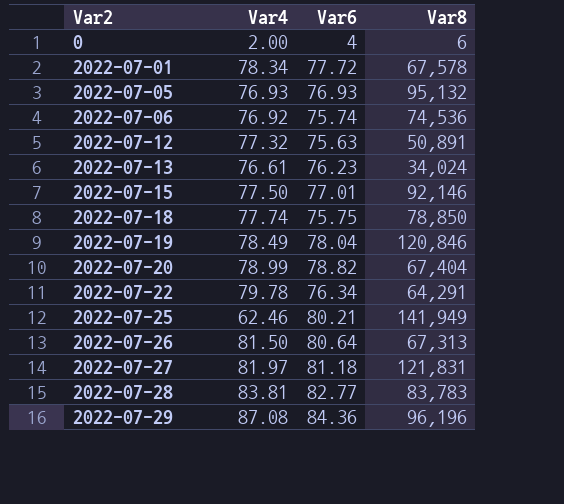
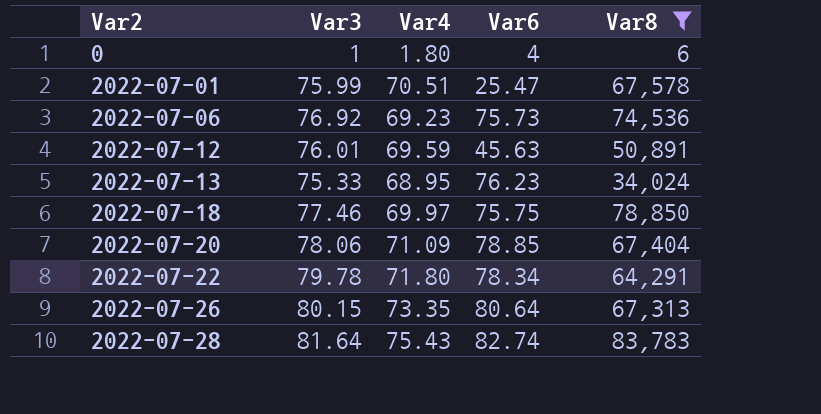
filter: none -> Var8 <= 83,783
column Var3 | position: none -> 2
0 | Var4: 2.00 -> 1.80
2022-07-01 | Var4: 78.34 -> 70.51
2022-07-01 | Var6: 77.72 -> 25.47
2022-07-06 | Var4: 76.92 -> 69.23
2022-07-06 | Var6: 75.74 -> 75.73
2022-07-12 | Var4: 77.32 -> 69.59
2022-07-12 | Var6: 75.63 -> 45.63
2022-07-13 | Var4: 76.61 -> 68.95
2022-07-18 | Var4: 77.74 -> 69.97
2022-07-20 | Var4: 78.99 -> 71.09
2022-07-20 | Var6: 78.82 -> 78.85
2022-07-22 | Var4: 79.78 -> 71.80
2022-07-22 | Var6: 76.34 -> 78.34
2022-07-26 | Var4: 81.50 -> 73.35
2022-07-28 | Var4: 83.81 -> 75.43
2022-07-28 | Var6: 82.77 -> 82.74

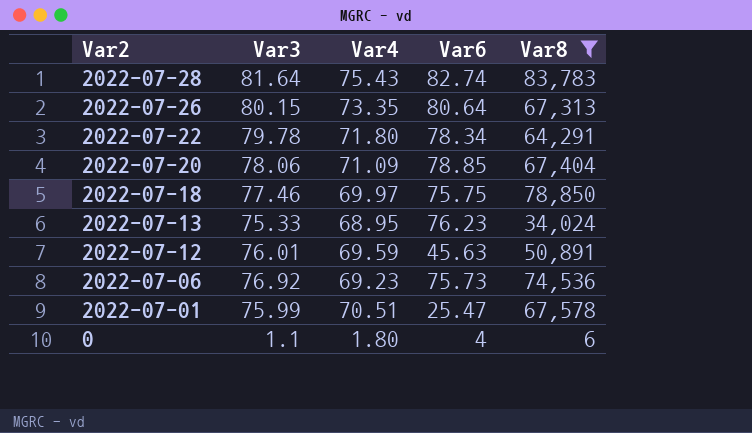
row order: Var2 ascending -> Var2 descending
0 | Var3: 1 -> 1.1

